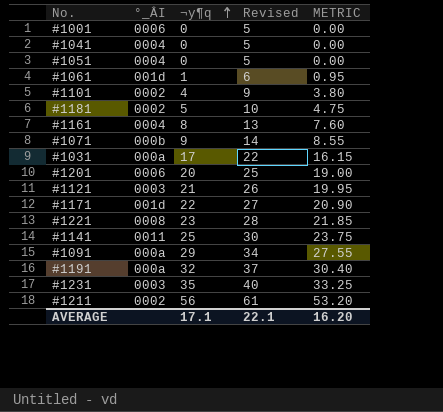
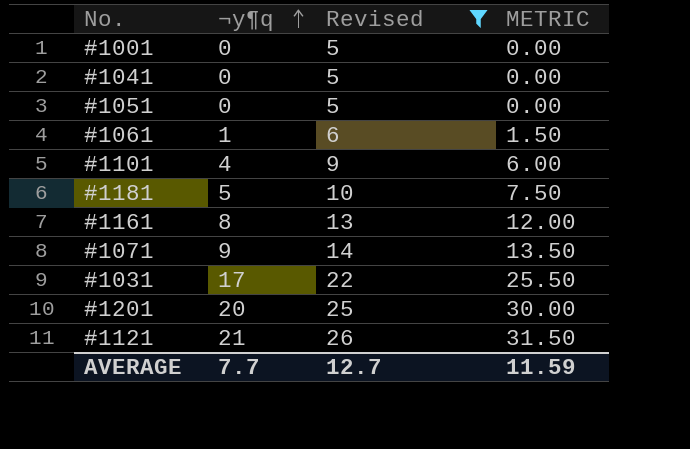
filter: none -> Revised <= 26
column °_ÂI | position: 2 -> none
column METRIC | formula: [¬y¶q] * 0.95 -> [¬y¶q] * 1.5
AVERAGE | ¬y¶q: 17.1 -> 7.7
AVERAGE | Revised: 22.1 -> 12.7
AVERAGE | METRIC: 16.20 -> 11.59

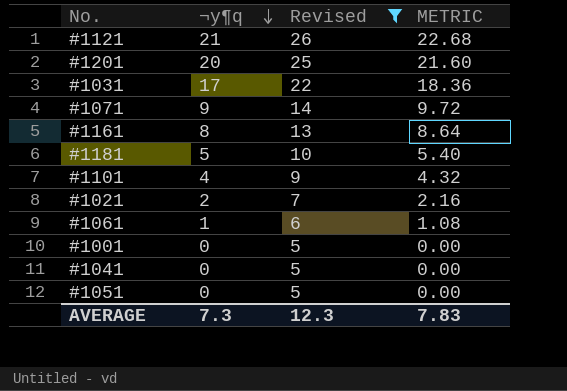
row order: ¬y¶q ascending -> ¬y¶q descending
column METRIC | formula: [¬y¶q] * 1.5 -> [¬y¶q] * 1.08
row #1021: none -> 2 | 7 | 2.16
AVERAGE | ¬y¶q: 7.7 -> 7.3
AVERAGE | Revised: 12.7 -> 12.3
AVERAGE | METRIC: 11.59 -> 7.83

